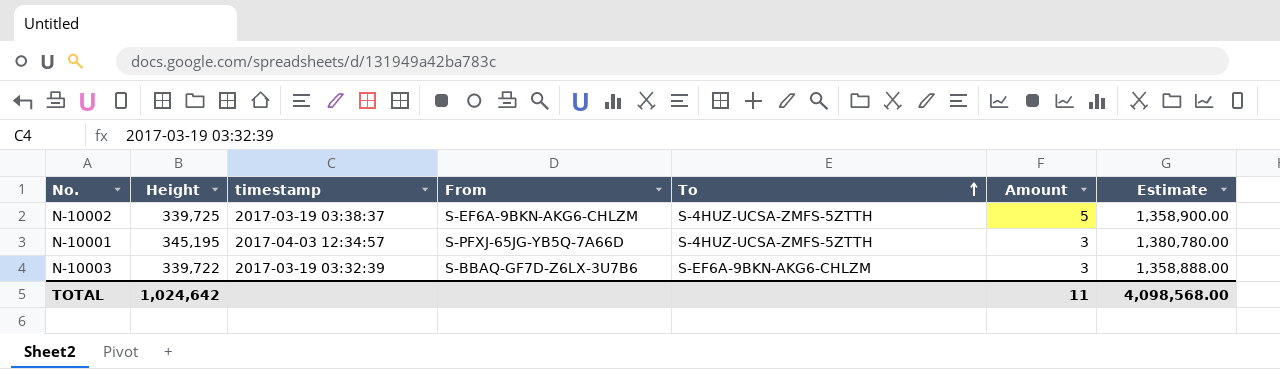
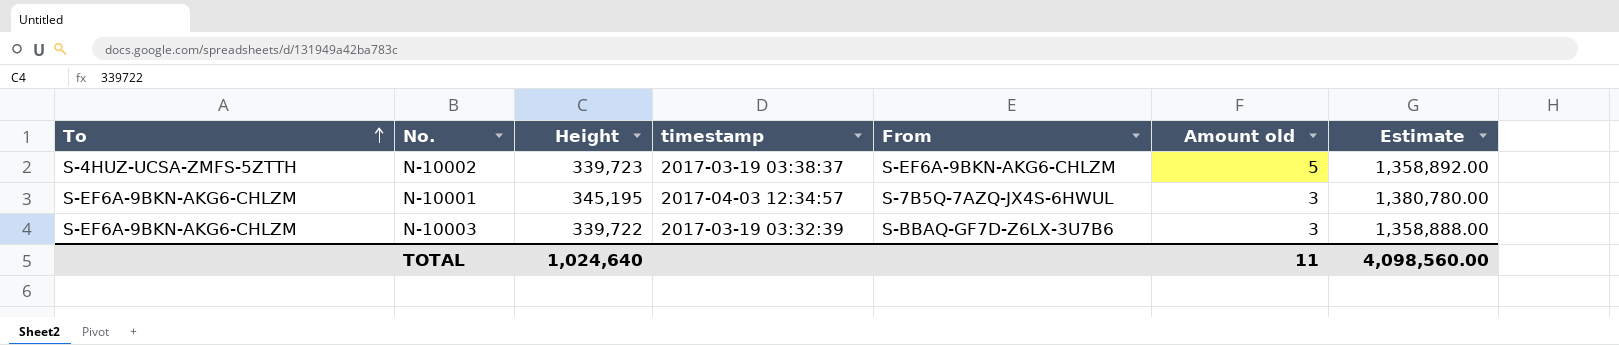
column To | position: 5 -> 1
column name: Amount -> Amount old
N-10002 | Height: 339,725 -> 339,723
N-10002 | Estimate: 1,358,900.00 -> 1,358,892.00
N-10001 | To: S-4HUZ-UCSA-ZMFS-5ZTTH -> S-EF6A-9BKN-AKG6-CHLZM
N-10001 | From: S-PFXJ-65JG-YB5Q-7A66D -> S-7B5Q-7AZQ-JX4S-6HWUL
TOTAL | Height: 1,024,642 -> 1,024,640
TOTAL | Estimate: 4,098,568.00 -> 4,098,560.00

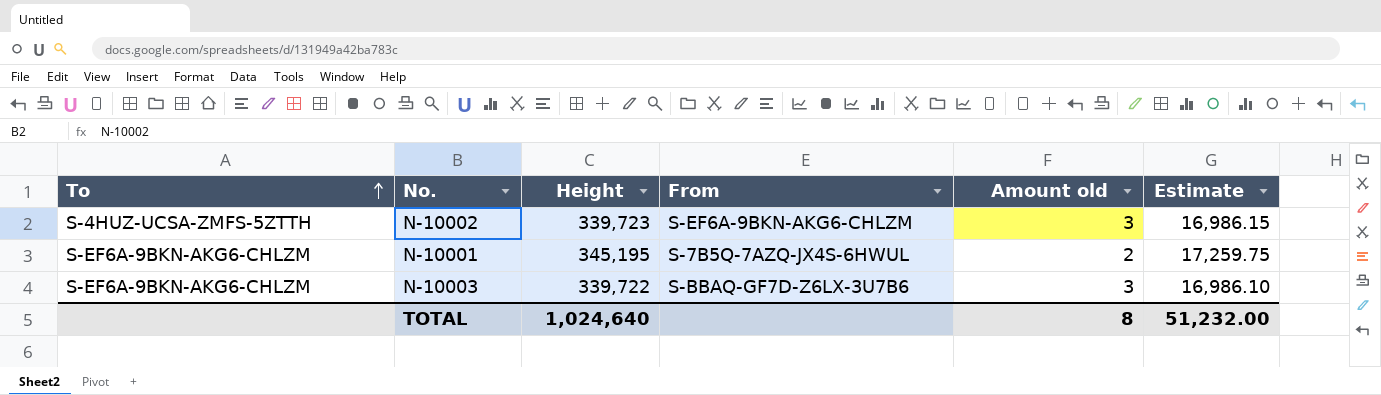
column timestamp | position: 4 -> none
column Estimate | formula: [Height] * 4 -> [Height] * 0.05
N-10002 | Amount old: 5 -> 3
N-10001 | Amount old: 3 -> 2
TOTAL | Amount old: 11 -> 8
TOTAL | Estimate: 4,098,560.00 -> 51,232.00

